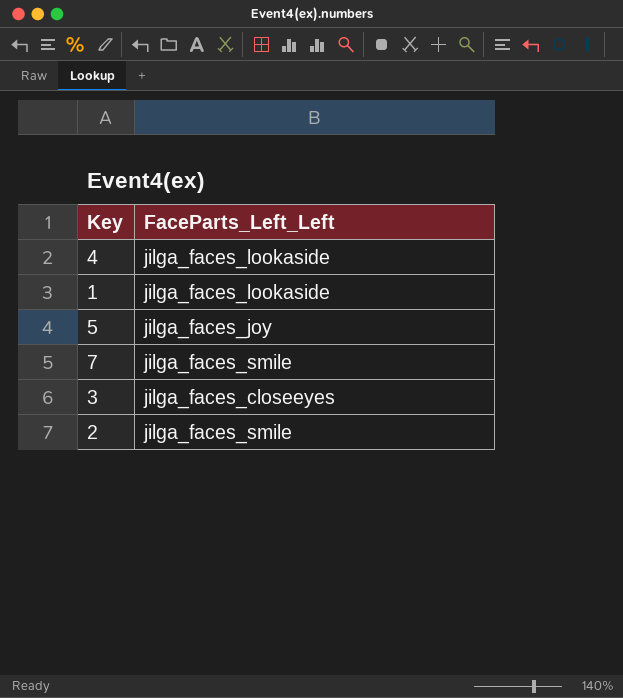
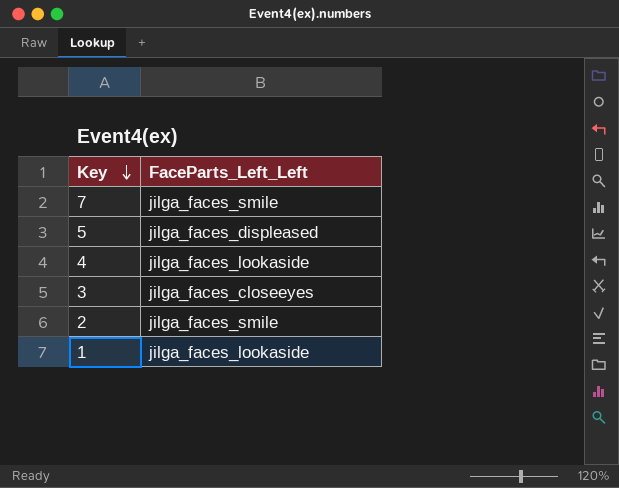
row order: none -> Key descending
5 | FaceParts_Left_Left: jilga_faces_joy -> jilga_faces_displeased

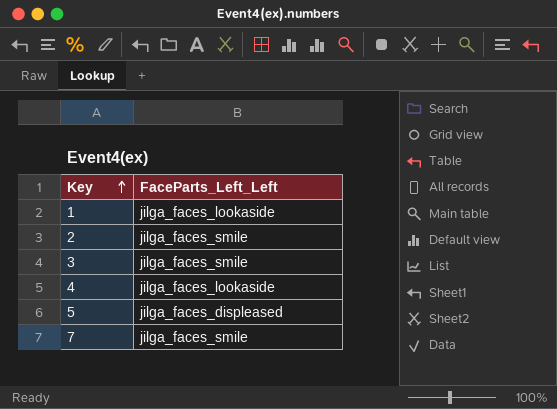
row order: Key descending -> Key ascending
3 | FaceParts_Left_Left: jilga_faces_closeeyes -> jilga_faces_smile

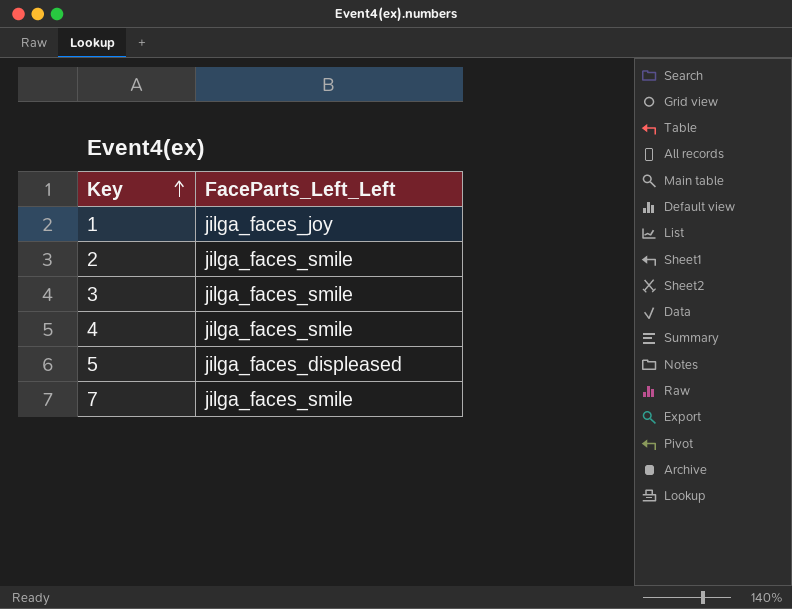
1 | FaceParts_Left_Left: jilga_faces_lookaside -> jilga_faces_joy
4 | FaceParts_Left_Left: jilga_faces_lookaside -> jilga_faces_smile

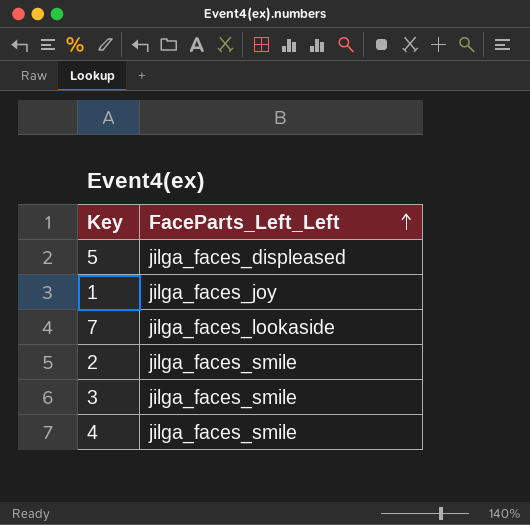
row order: Key ascending -> FaceParts_Left_Left ascending
7 | FaceParts_Left_Left: jilga_faces_smile -> jilga_faces_lookaside

